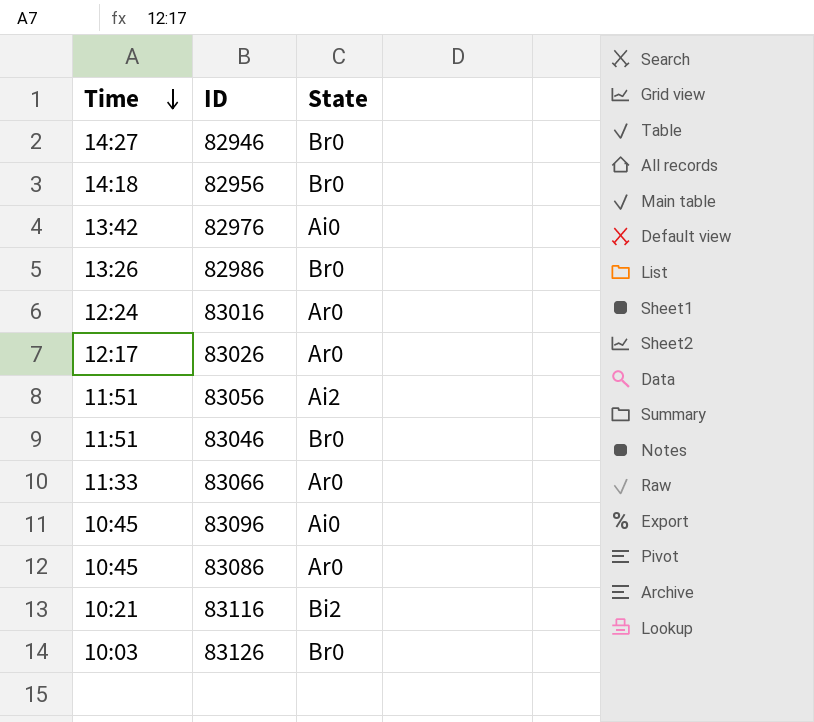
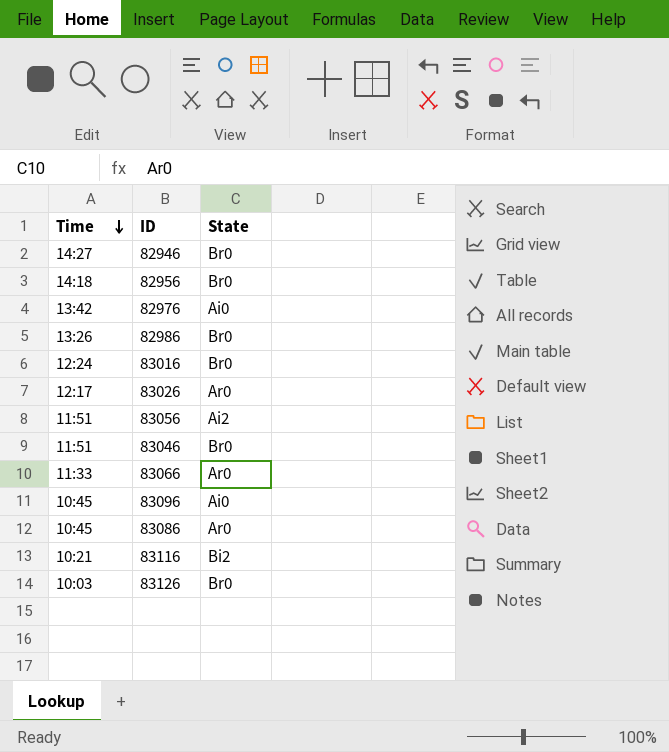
83016 | State: Ar0 -> Br0

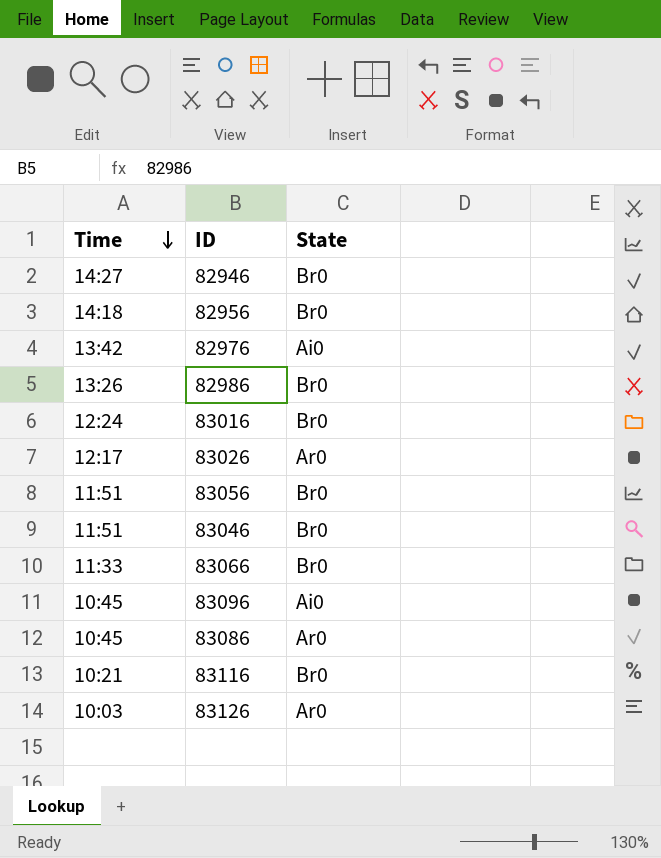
83056 | State: Ai2 -> Br0
83066 | State: Ar0 -> Br0
83116 | State: Bi2 -> Br0
83126 | State: Br0 -> Ar0

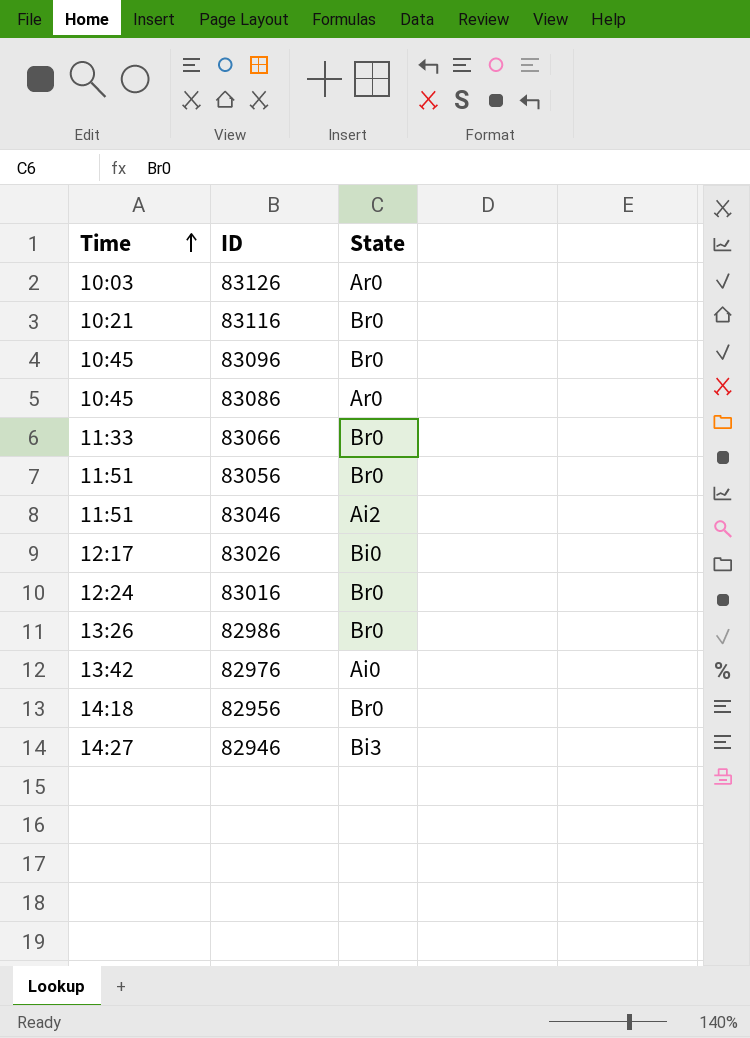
row order: Time descending -> Time ascending
83096 | State: Ai0 -> Br0
83046 | State: Br0 -> Ai2
83026 | State: Ar0 -> Bi0
82946 | State: Br0 -> Bi3

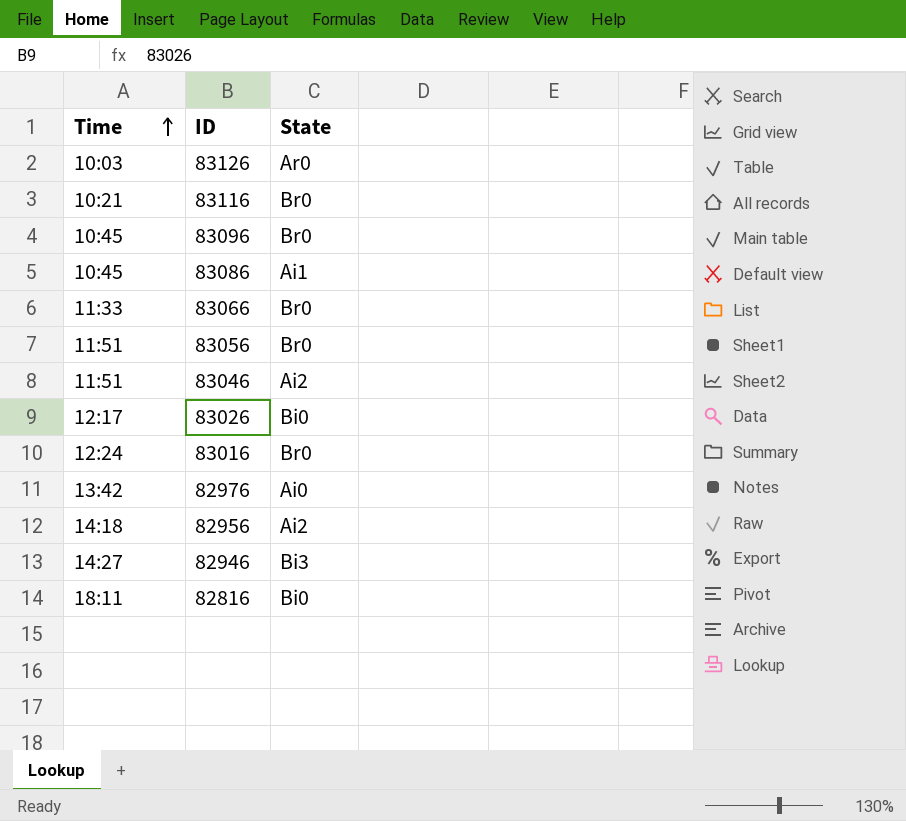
row 82986: 13:26 | Br0 -> none
83086 | State: Ar0 -> Ai1
82956 | State: Br0 -> Ai2
row 82816: none -> 18:11 | Bi0

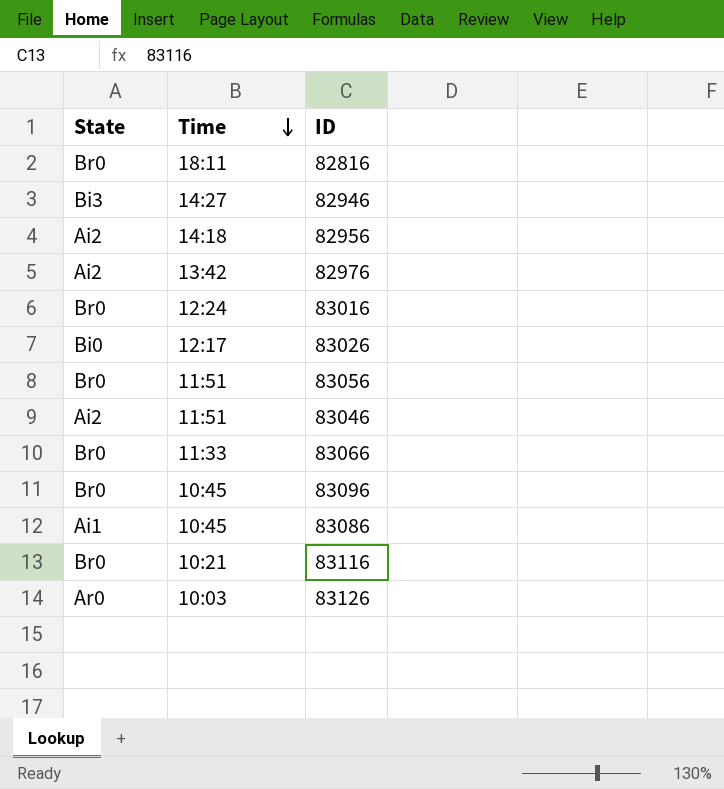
row order: Time ascending -> Time descending
column State | position: 3 -> 1
82816 | State: Bi0 -> Br0
82976 | State: Ai0 -> Ai2

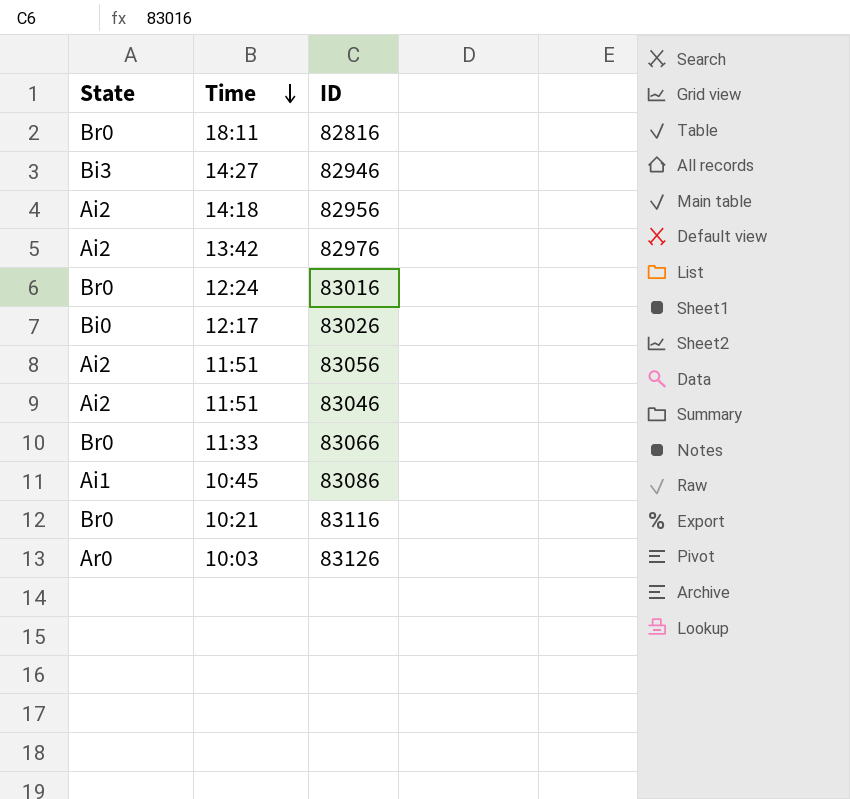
row 83096: Br0 | 10:45 -> none
83056 | State: Br0 -> Ai2

